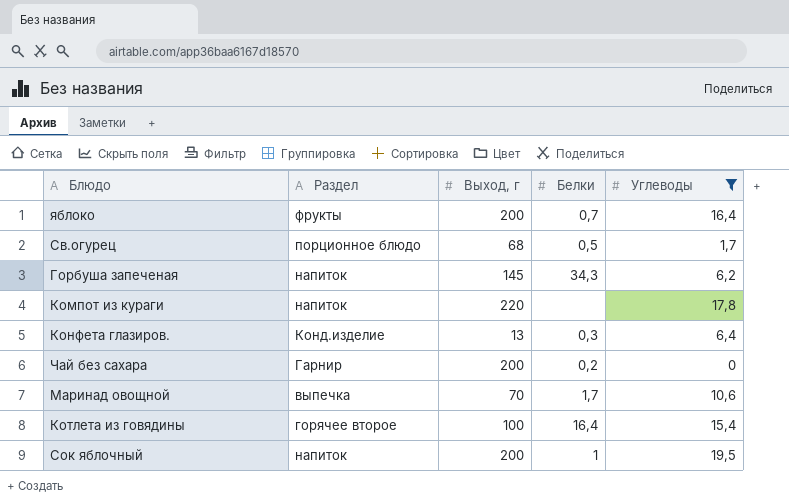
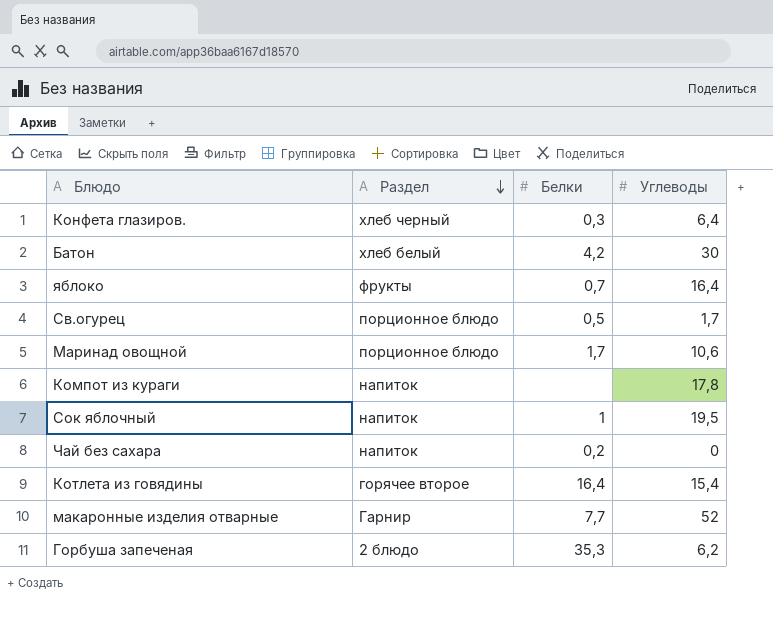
filter: Углеводы <= 19,5 -> none
row order: none -> Раздел descending
column Выход, г | position: 3 -> none
Конфета глазиров. | Раздел: Конд.изделие -> хлеб черный
Маринад овощной | Раздел: выпечка -> порционное блюдо
Чай без сахара | Раздел: Гарнир -> напиток
Горбуша запеченая | Раздел: напиток -> 2 блюдо
Горбуша запеченая | Белки: 34,3 -> 35,3

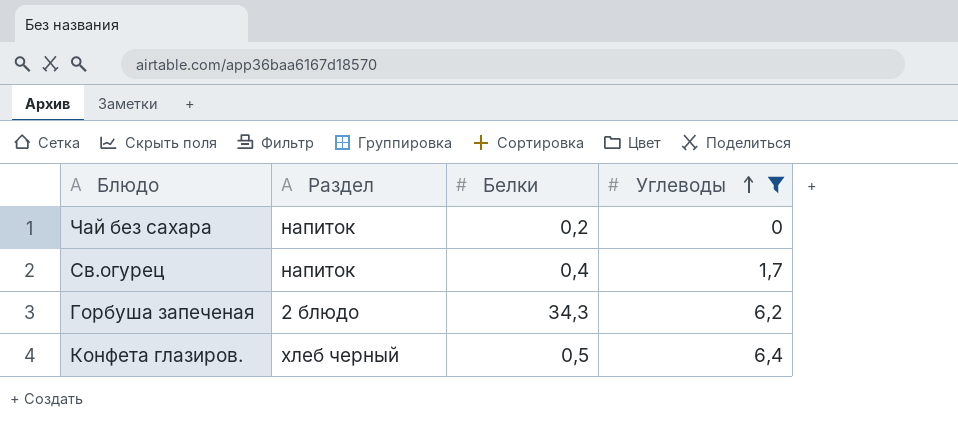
filter: none -> Углеводы <= 6,4
row order: Раздел descending -> Углеводы ascending
Св.огурец | Раздел: порционное блюдо -> напиток
Св.огурец | Белки: 0,5 -> 0,4
Горбуша запеченая | Белки: 35,3 -> 34,3
Конфета глазиров. | Белки: 0,3 -> 0,5

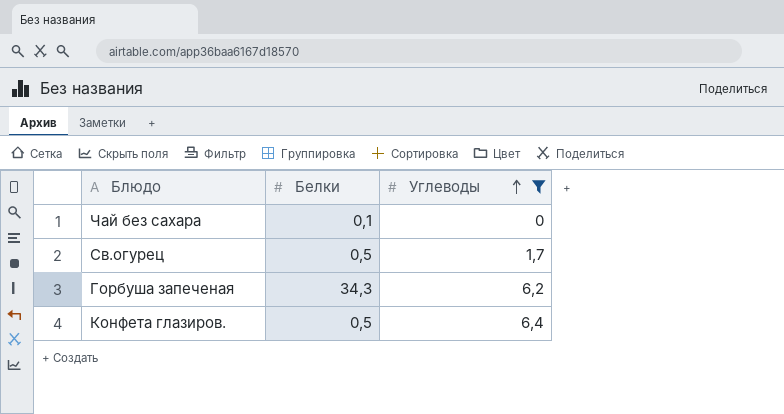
column Раздел | position: 2 -> none
Чай без сахара | Белки: 0,2 -> 0,1
Св.огурец | Белки: 0,4 -> 0,5

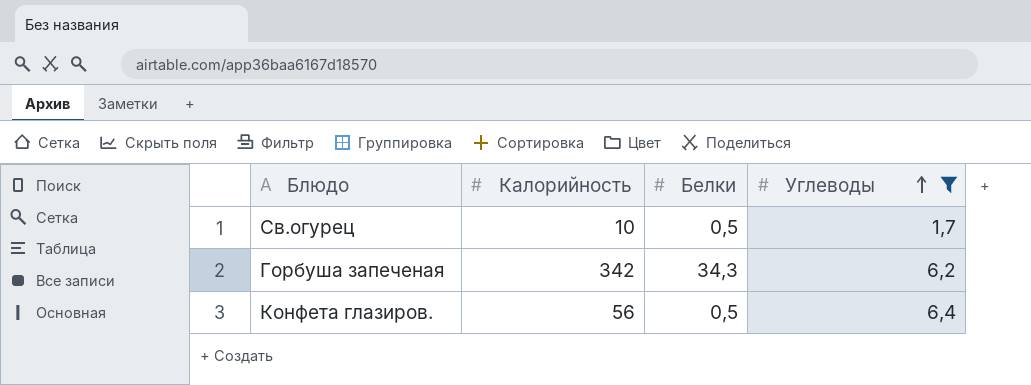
column Калорийность | position: none -> 2
row Чай без сахара: 0,1 | 0 -> none

